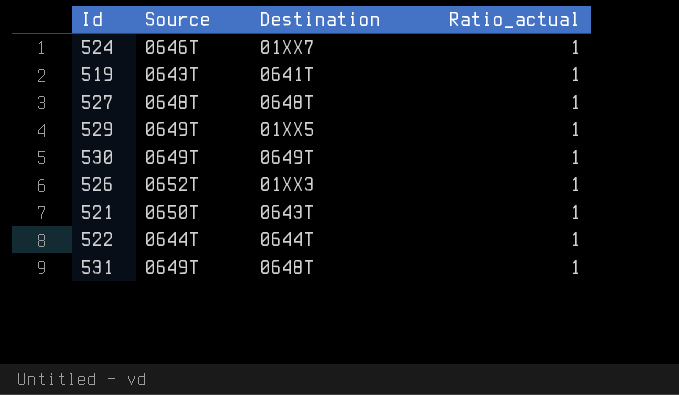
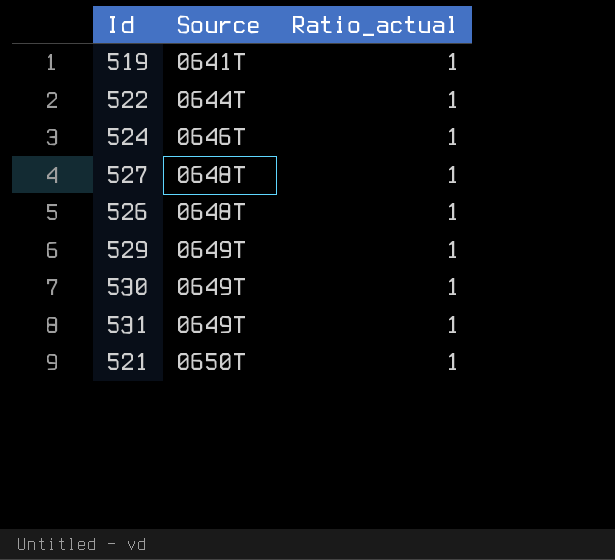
row order: none -> Source ascending
column Destination | position: 3 -> none
519 | Source: 0643T -> 0641T
526 | Source: 0652T -> 0648T

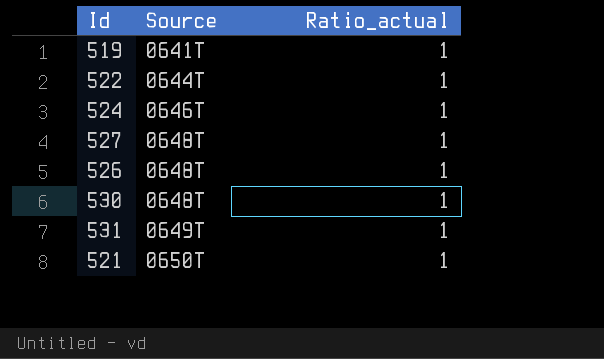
row 529: 0649T | 1 -> none
530 | Source: 0649T -> 0648T

